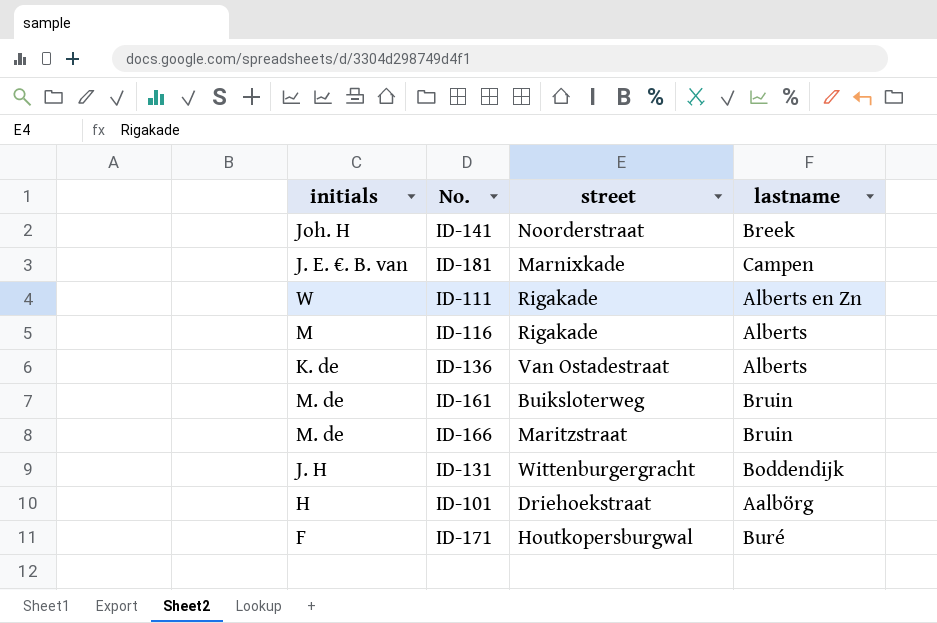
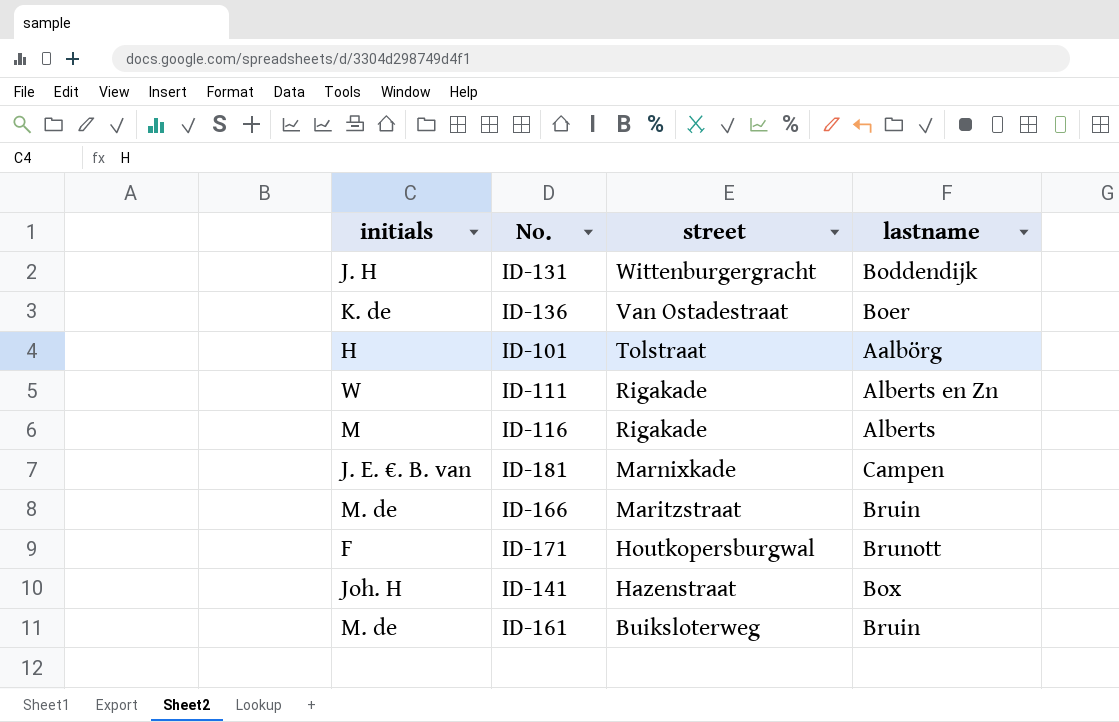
row order: none -> street descending
ID-136 | lastname: Alberts -> Boer
ID-101 | street: Driehoekstraat -> Tolstraat
ID-171 | lastname: Buré -> Brunott
ID-141 | street: Noorderstraat -> Hazenstraat
ID-141 | lastname: Breek -> Box

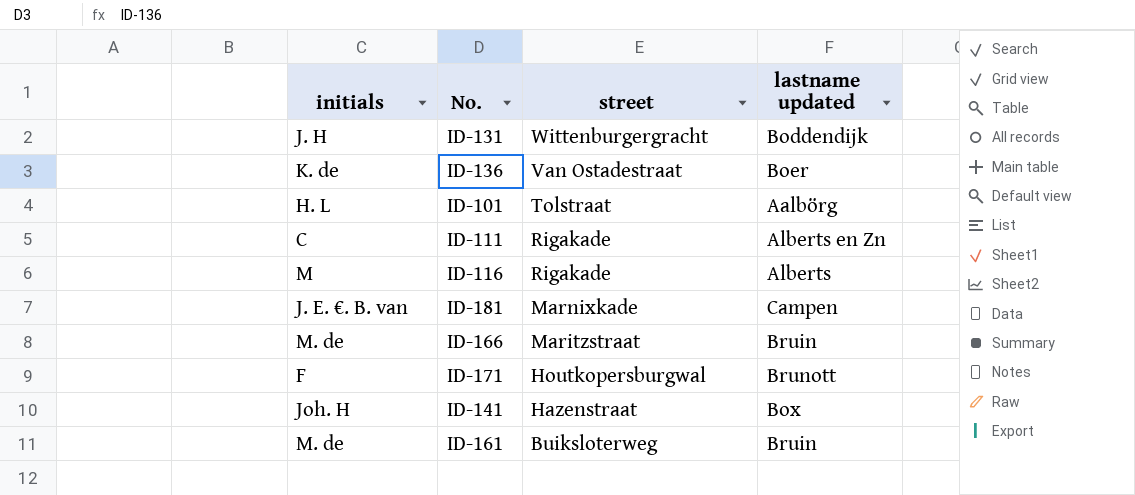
column name: lastname -> lastname updated
ID-101 | initials: H -> H. L
ID-111 | initials: W -> C

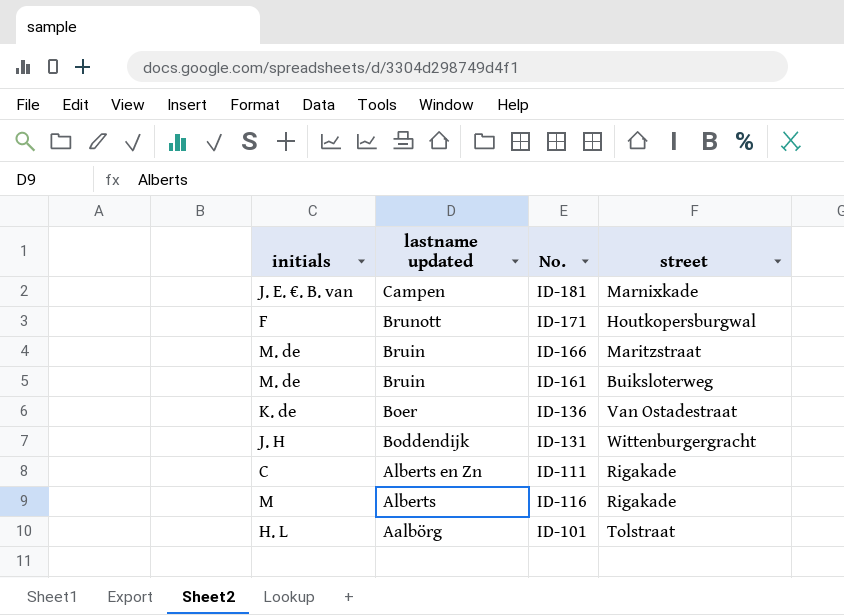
row order: street descending -> lastname updated descending
column lastname updated | position: 4 -> 2
row ID-141: Joh. H | Hazenstraat | Box -> none

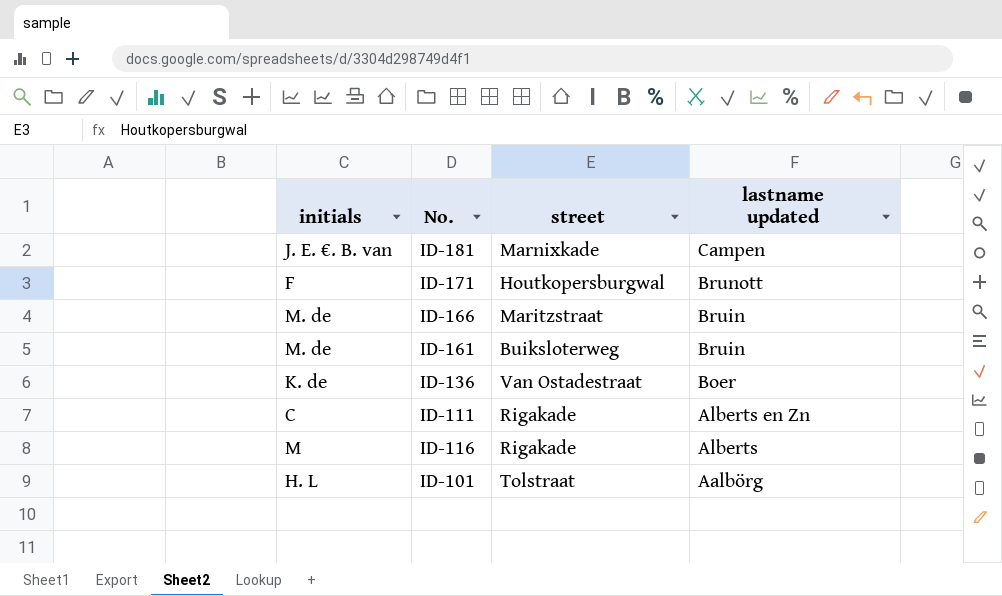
column lastname updated | position: 2 -> 4
row ID-131: J. H | Boddendijk | Wittenburgergracht -> none

